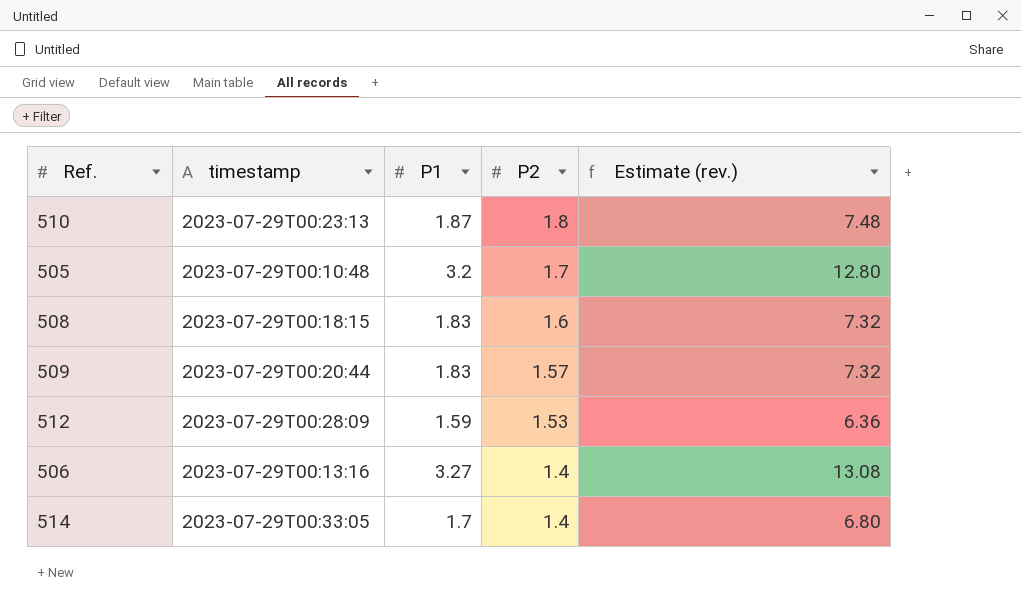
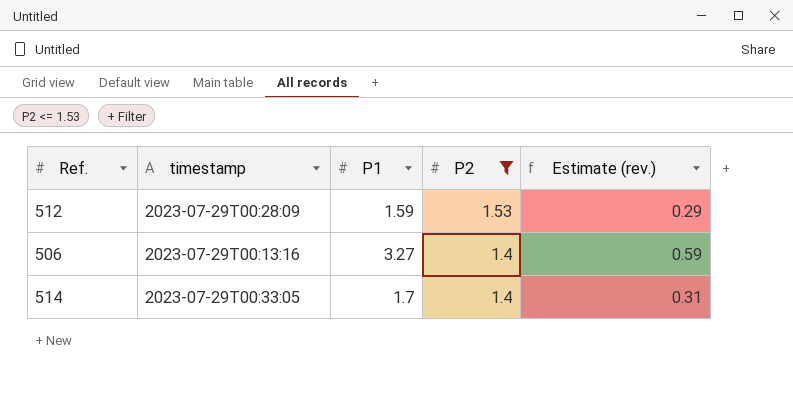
filter: none -> P2 <= 1.53
column Estimate (rev.) | formula: [P1] * 4 -> [P1] * 0.18

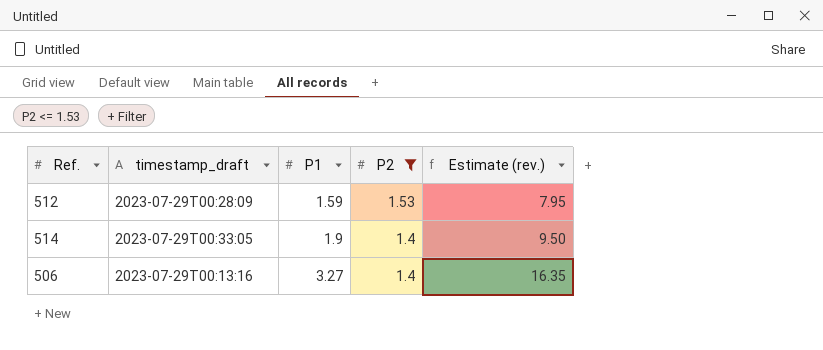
row order: P2 descending -> P1 ascending
column name: timestamp -> timestamp_draft
column Estimate (rev.) | formula: [P1] * 0.18 -> [P1] * 5
514 | P1: 1.7 -> 1.9

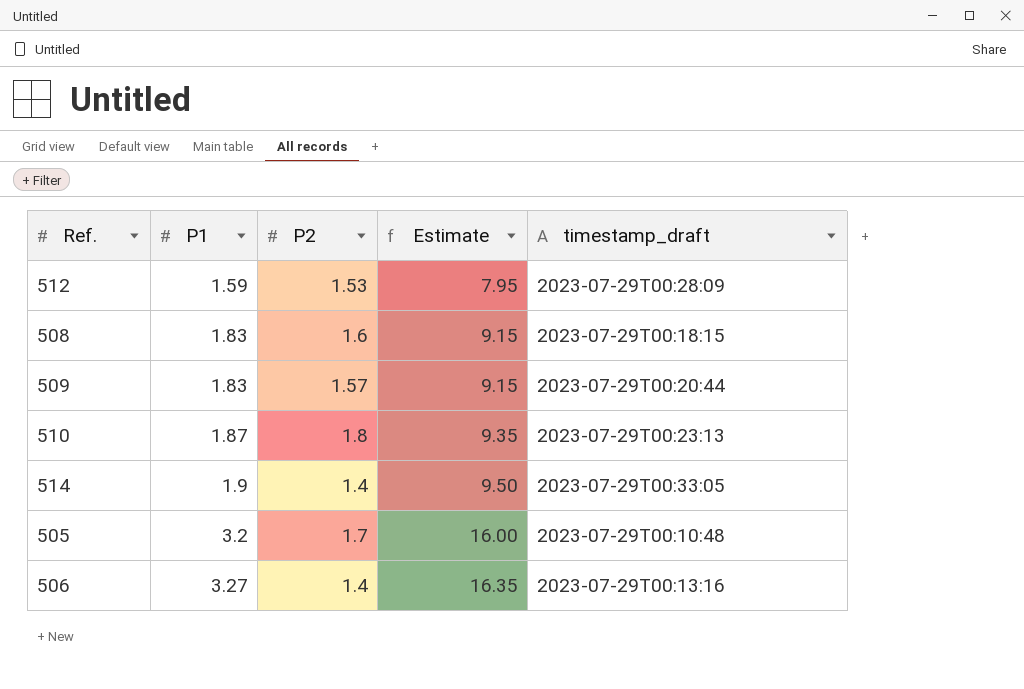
filter: P2 <= 1.53 -> none
column name: Estimate (rev.) -> Estimate
column timestamp_draft | position: 2 -> 5

